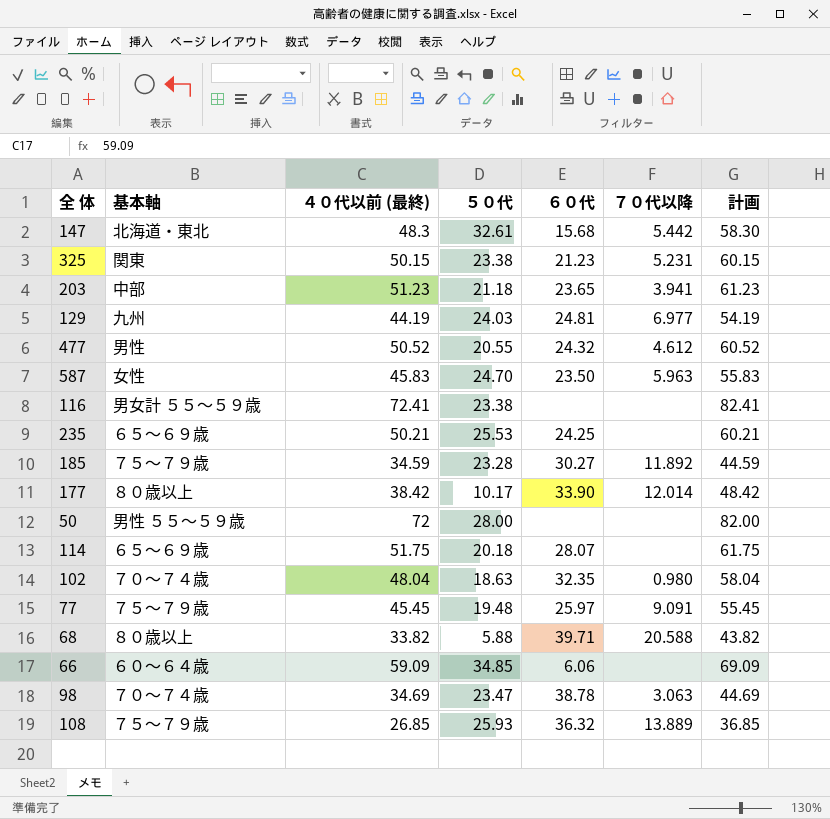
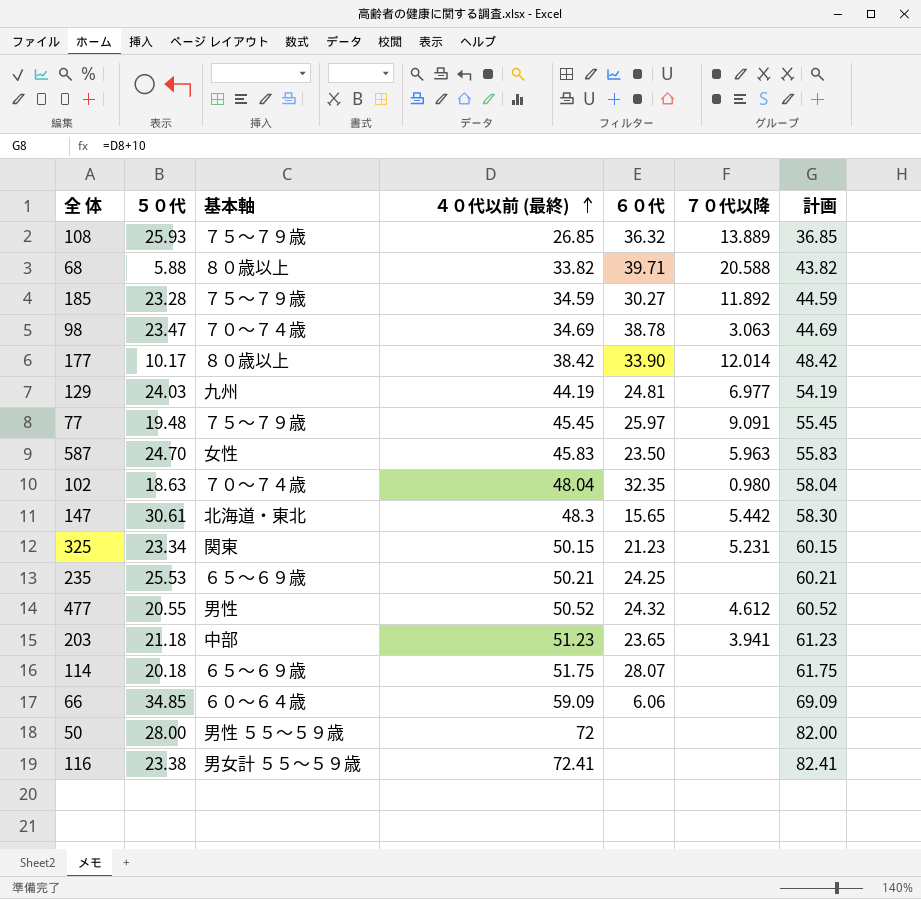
row order: none -> ４０代以前 (最終) ascending
column ５０代 | position: 4 -> 2
147 | ５０代: 32.61 -> 30.61
147 | ６０代: 15.68 -> 15.65
325 | ５０代: 23.38 -> 23.34

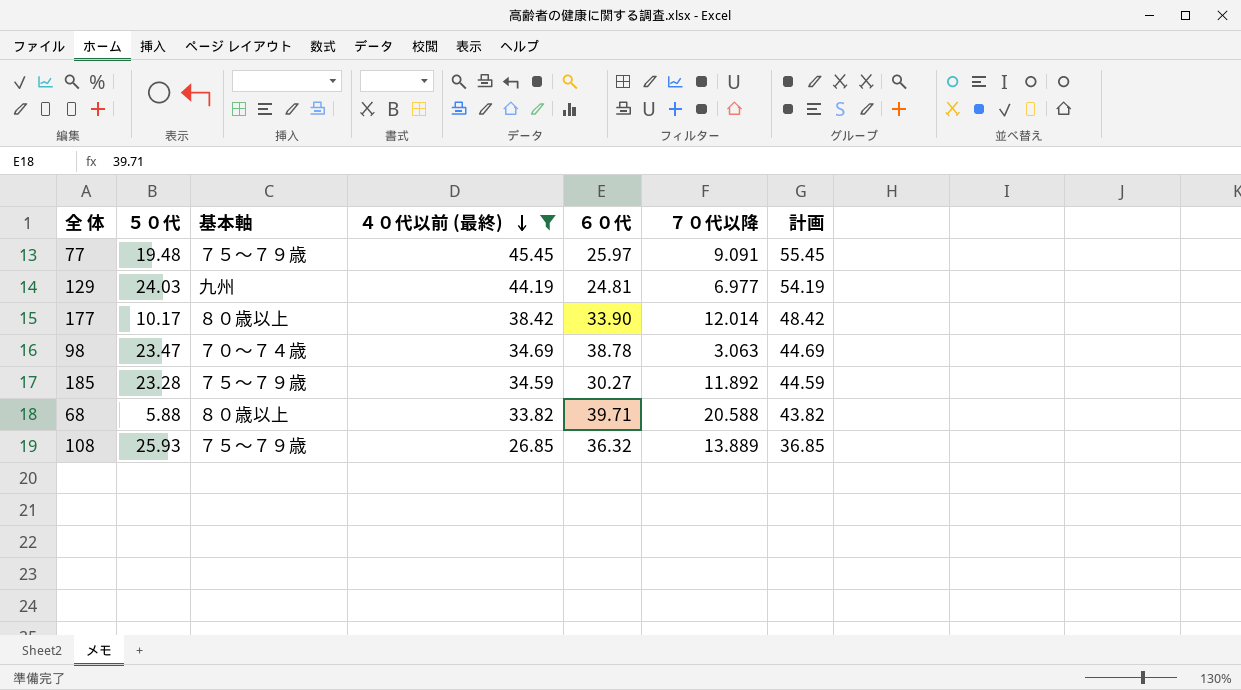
filter: none -> ４０代以前 (最終) <= 45.45
row order: ４０代以前 (最終) ascending -> ４０代以前 (最終) descending

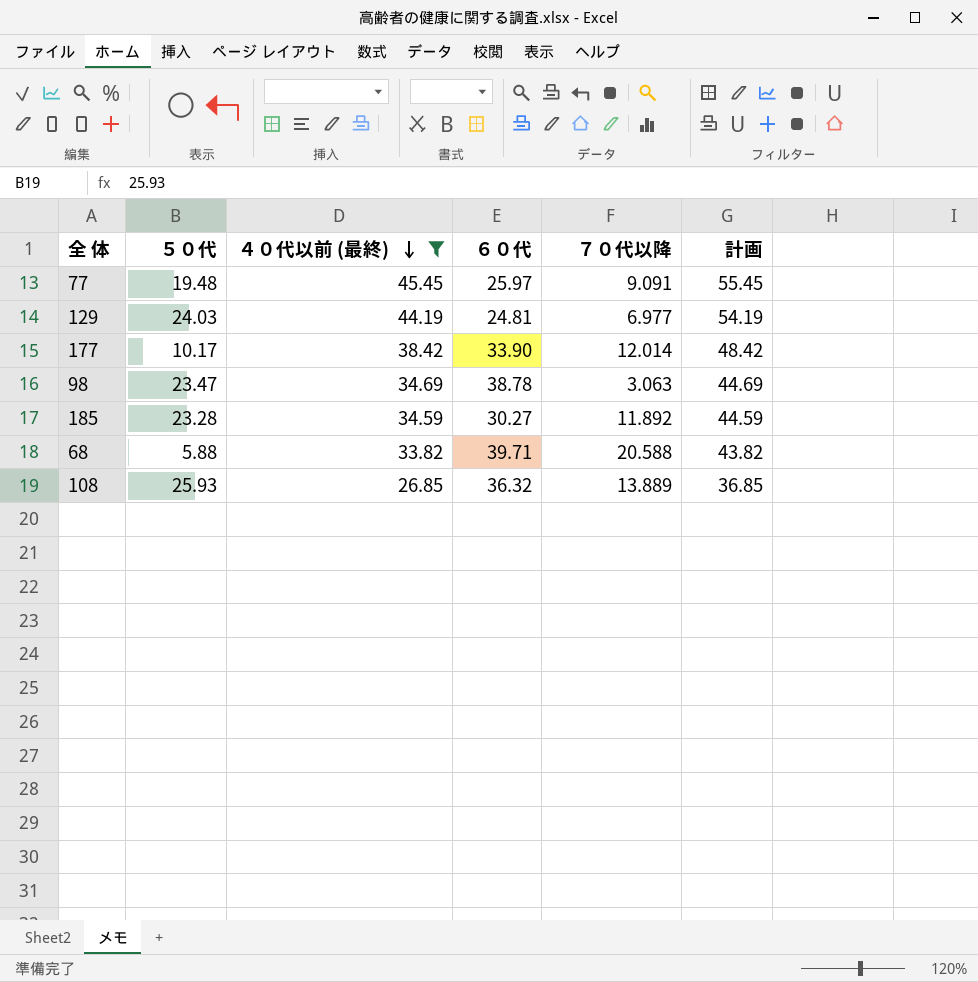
column 基本軸 | position: 3 -> none

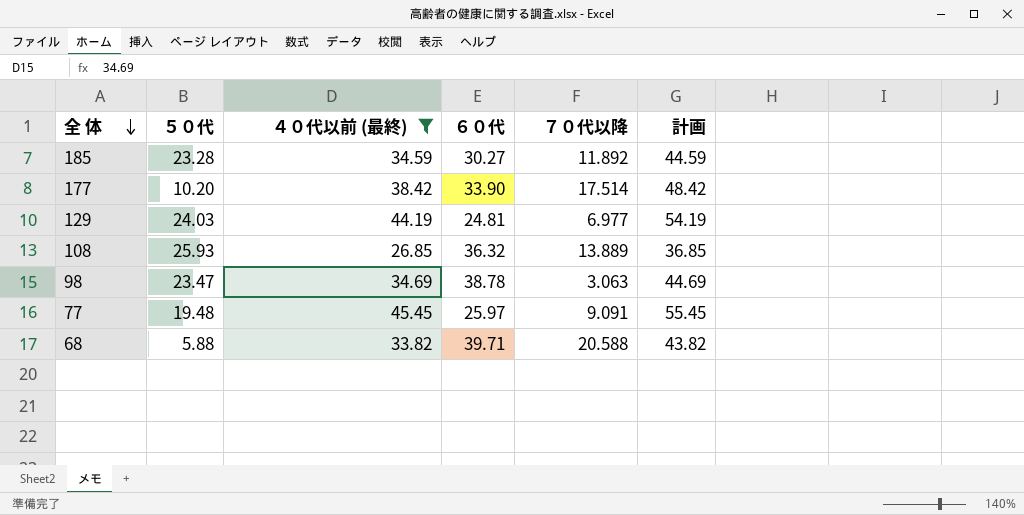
row order: ４０代以前 (最終) descending -> 全 体 descending
177 | ５０代: 10.17 -> 10.20
177 | ７０代以降: 12.014 -> 17.514

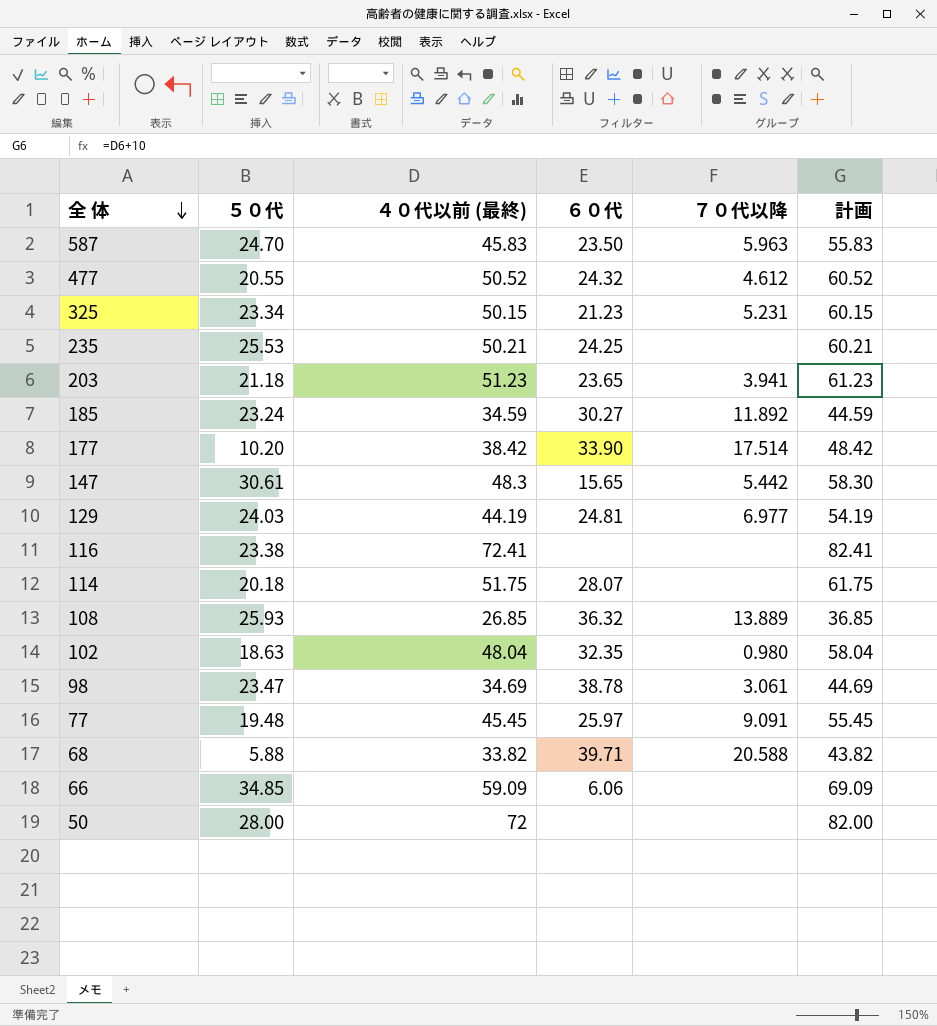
filter: ４０代以前 (最終) <= 45.45 -> none
185 | ５０代: 23.28 -> 23.24
98 | ７０代以降: 3.063 -> 3.061

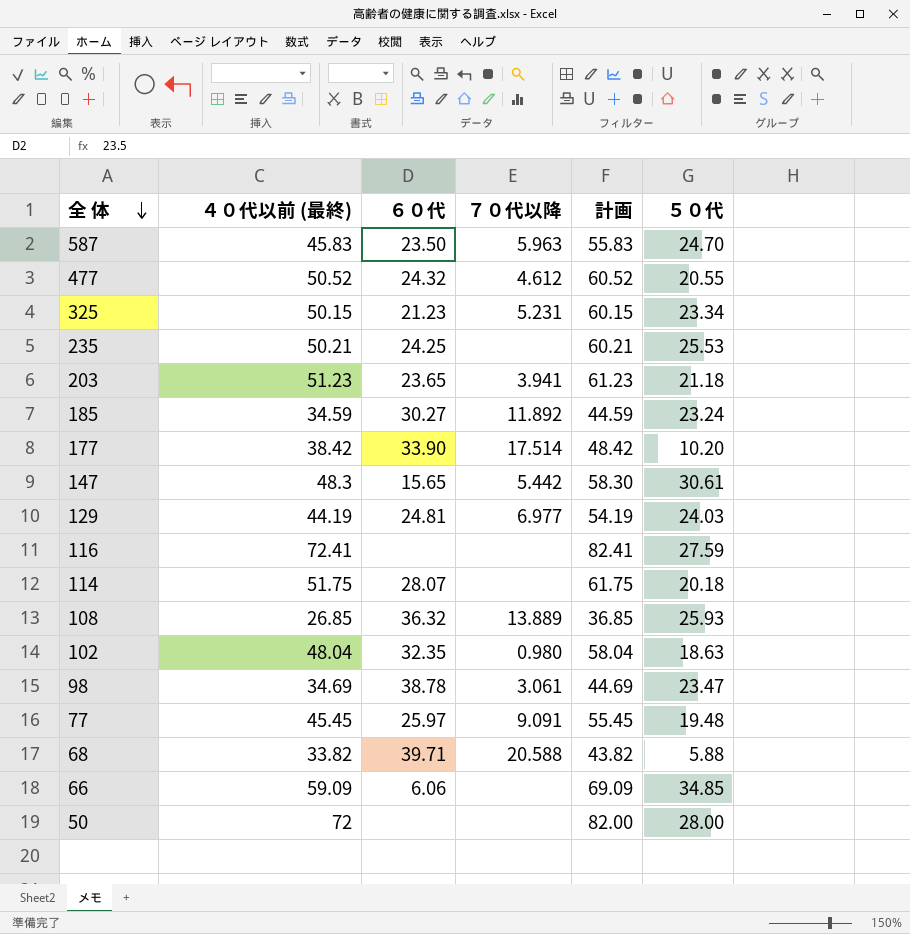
column ５０代 | position: 2 -> 6
116 | ５０代: 23.38 -> 27.59

